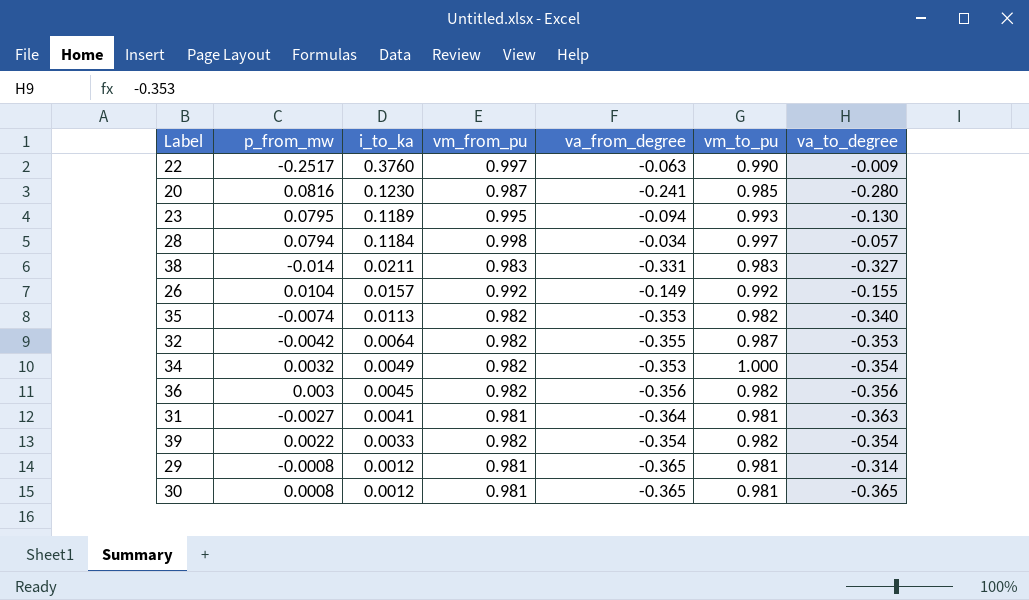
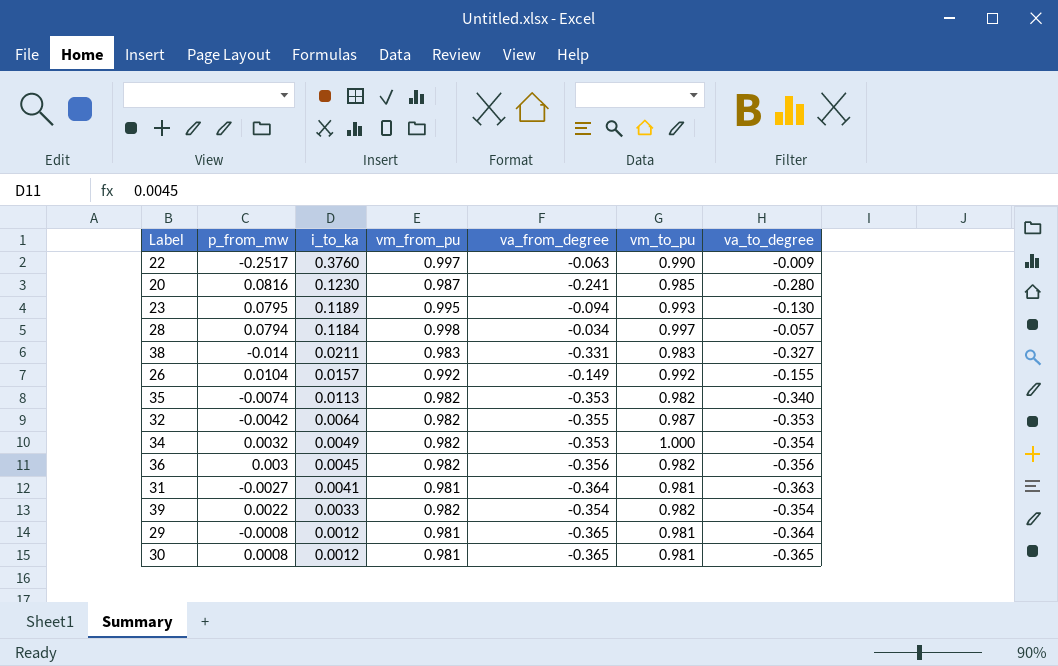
29 | va_to_degree: -0.314 -> -0.364

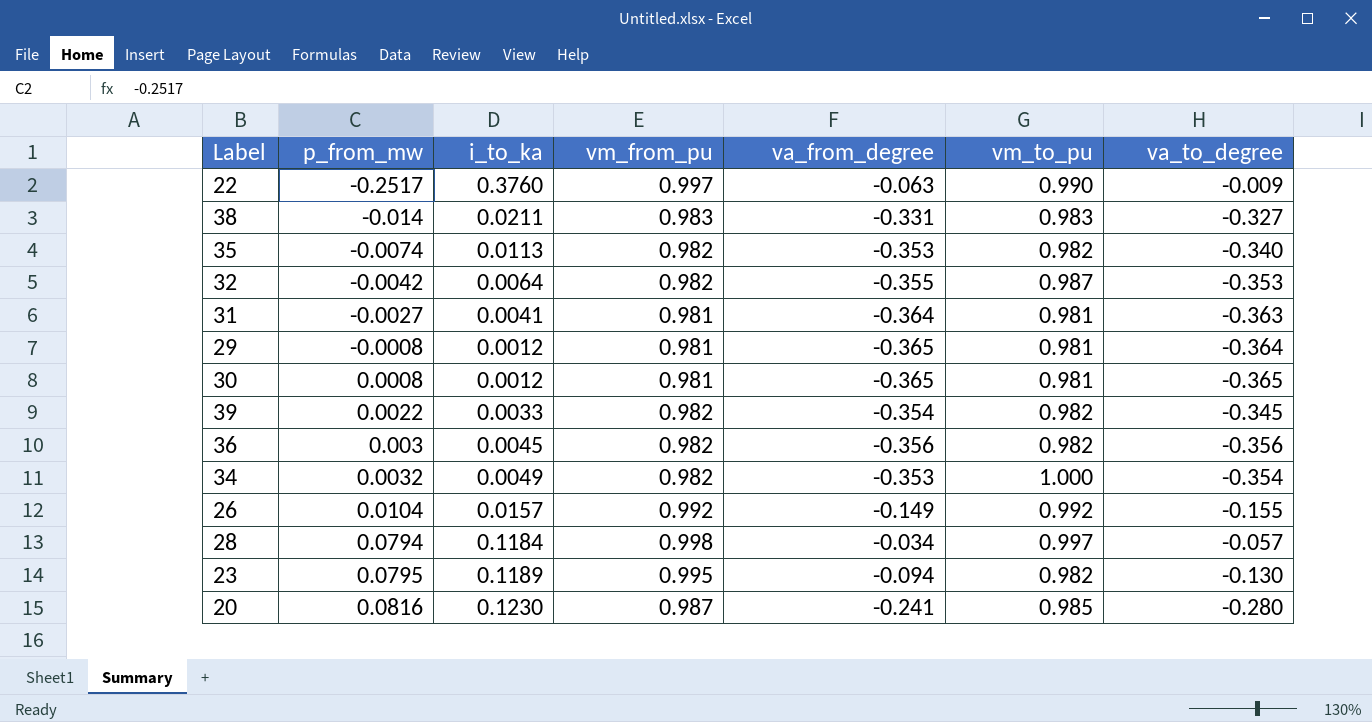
row order: i_to_ka descending -> p_from_mw ascending
39 | va_to_degree: -0.354 -> -0.345
23 | vm_to_pu: 0.993 -> 0.982

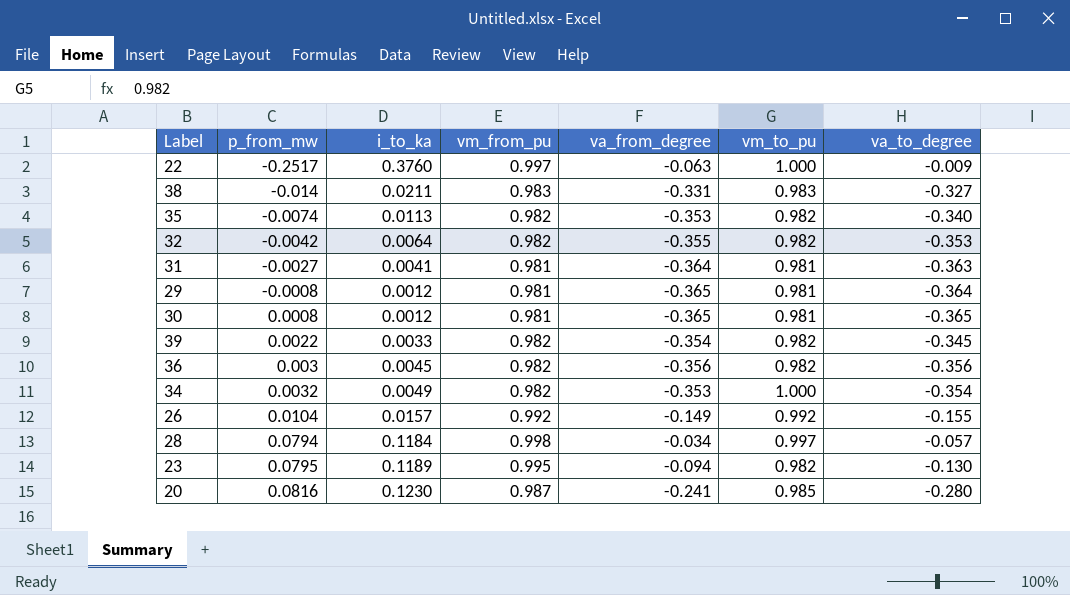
22 | vm_to_pu: 0.990 -> 1.000
32 | vm_to_pu: 0.987 -> 0.982

